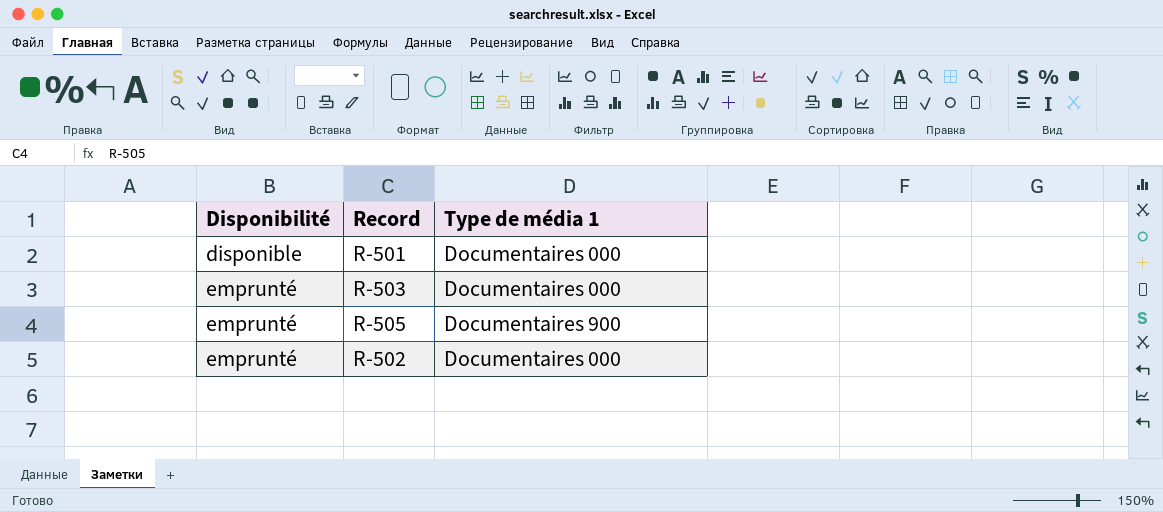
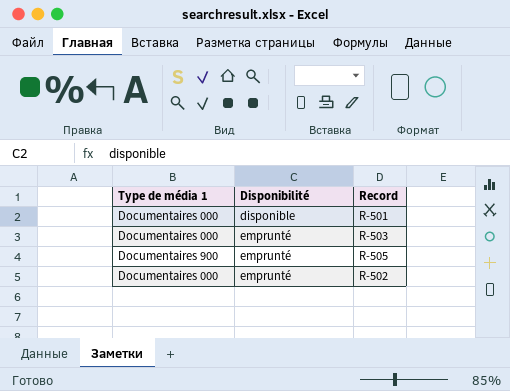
column Type de média 1 | position: 3 -> 1

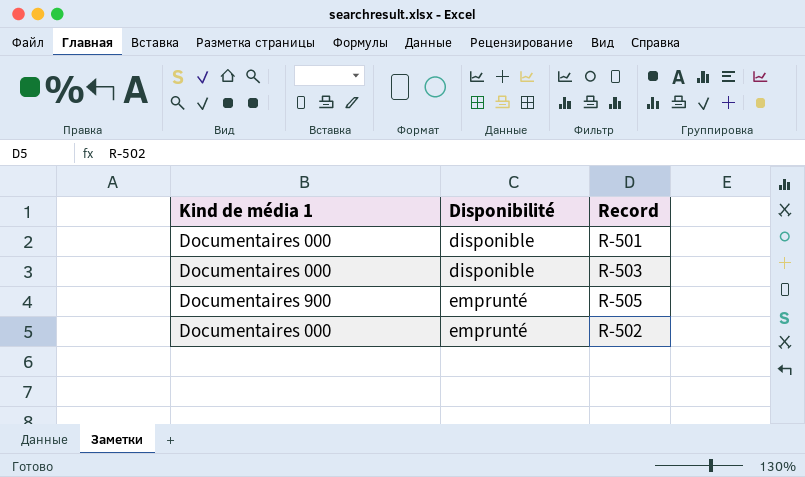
column name: Type de média 1 -> Kind de média 1
R-503 | Disponibilité: emprunté -> disponible

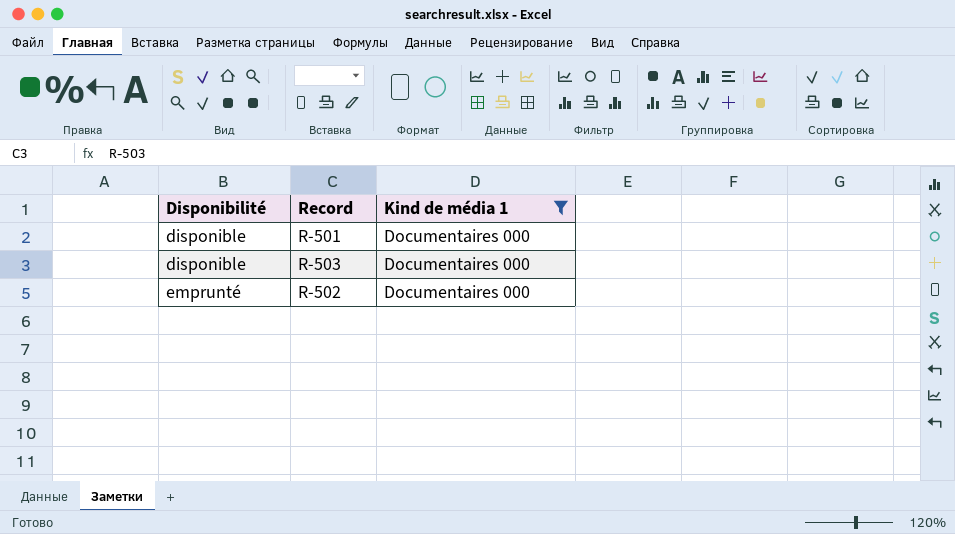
filter: none -> Kind de média 1 = Documentaires 000
column Kind de média 1 | position: 1 -> 3

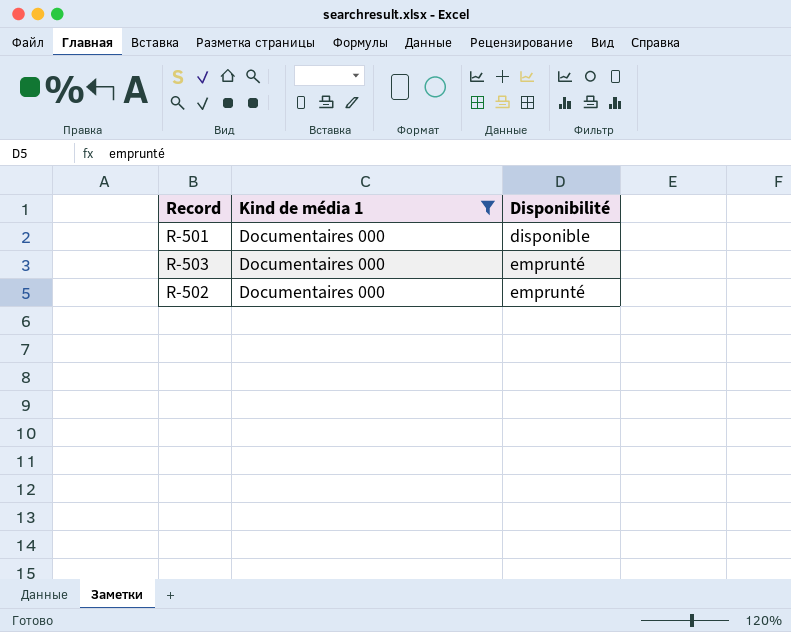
column Disponibilité | position: 1 -> 3
R-503 | Disponibilité: disponible -> emprunté

